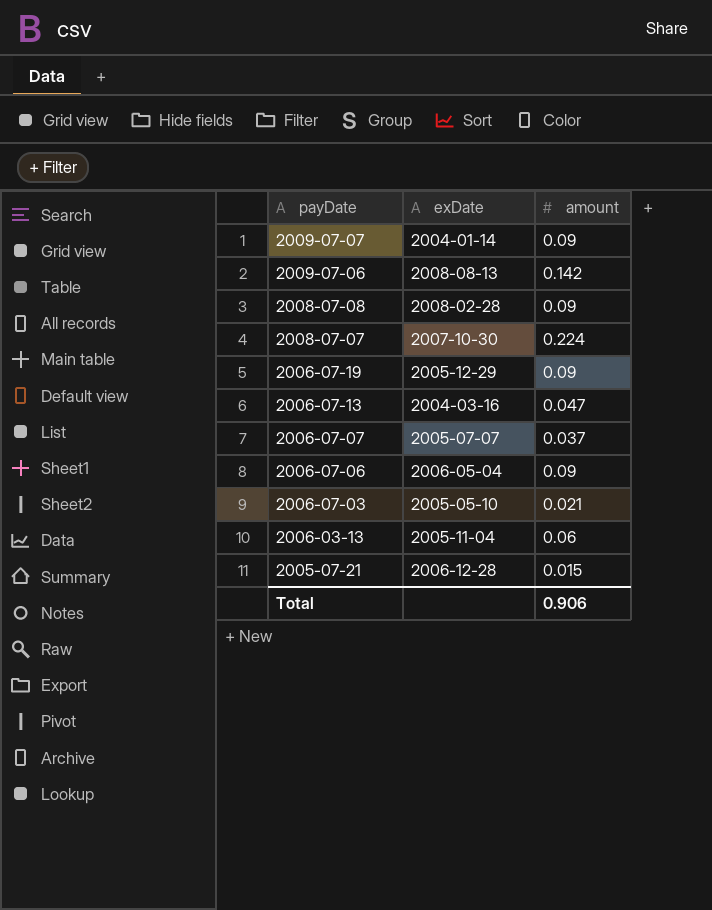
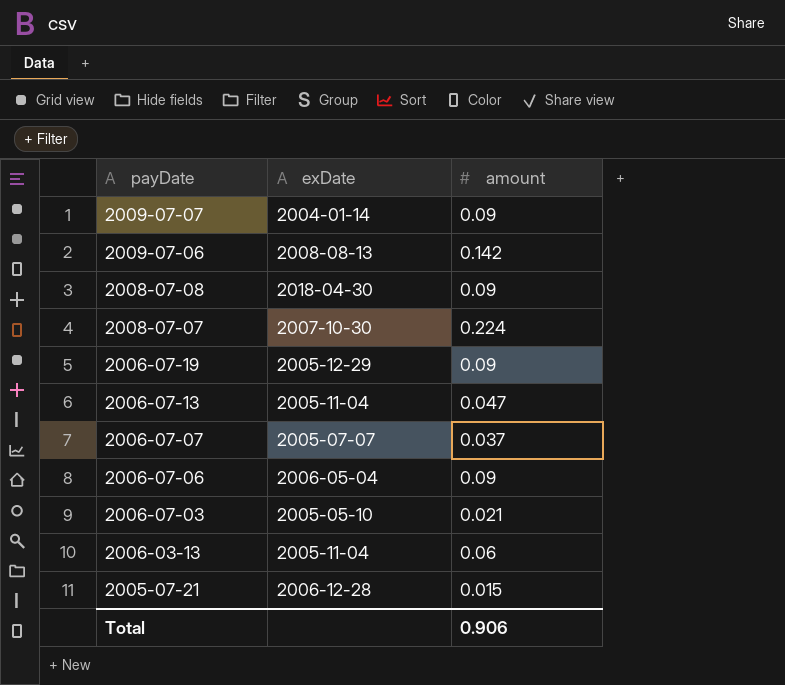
2008-07-08 | exDate: 2008-02-28 -> 2018-04-30
2006-07-13 | exDate: 2004-03-16 -> 2005-11-04

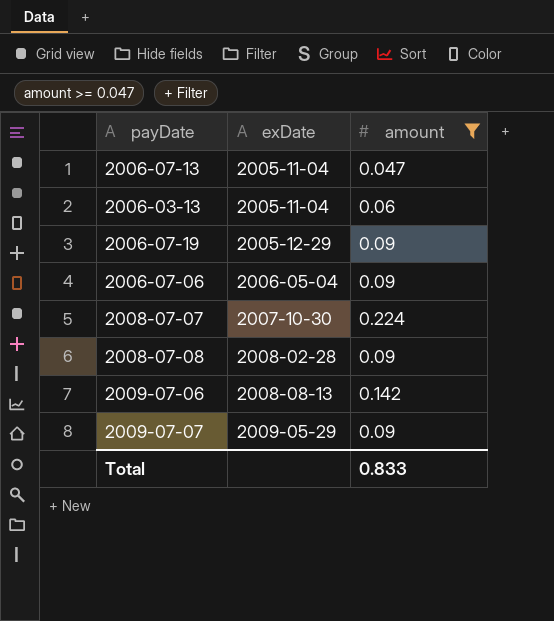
filter: none -> amount >= 0.047
row order: payDate descending -> exDate ascending
2008-07-08 | exDate: 2018-04-30 -> 2008-02-28
2009-07-07 | exDate: 2004-01-14 -> 2009-05-29
Total | amount: 0.906 -> 0.833

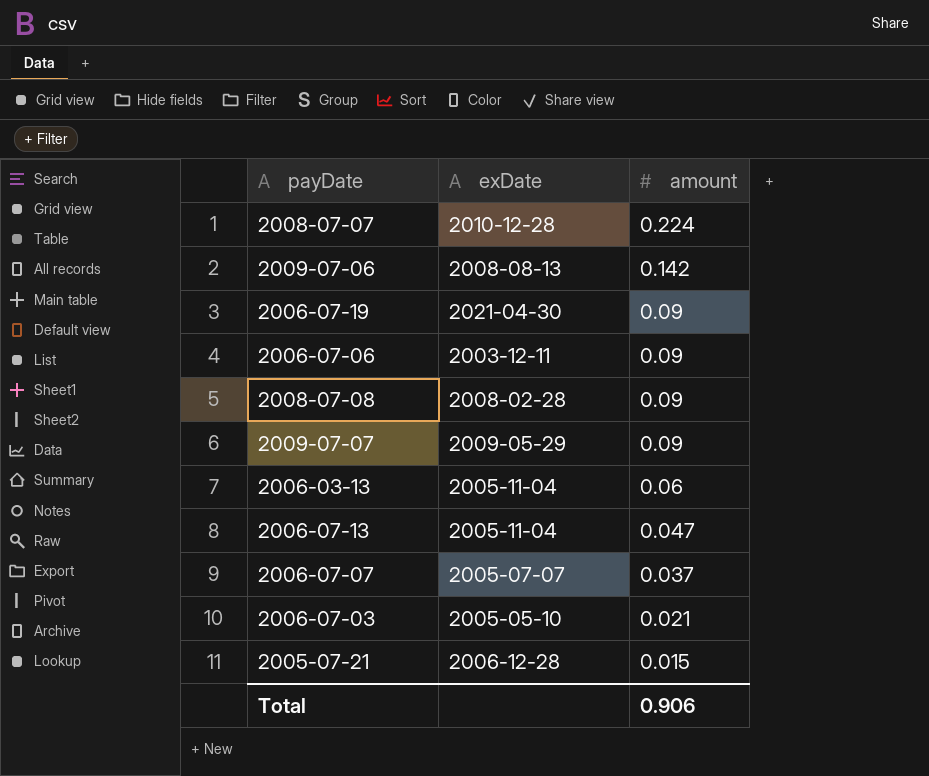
filter: amount >= 0.047 -> none
row order: exDate ascending -> amount descending
2008-07-07 | exDate: 2007-10-30 -> 2010-12-28
2006-07-19 | exDate: 2005-12-29 -> 2021-04-30
2006-07-06 | exDate: 2006-05-04 -> 2003-12-11
Total | amount: 0.833 -> 0.906

